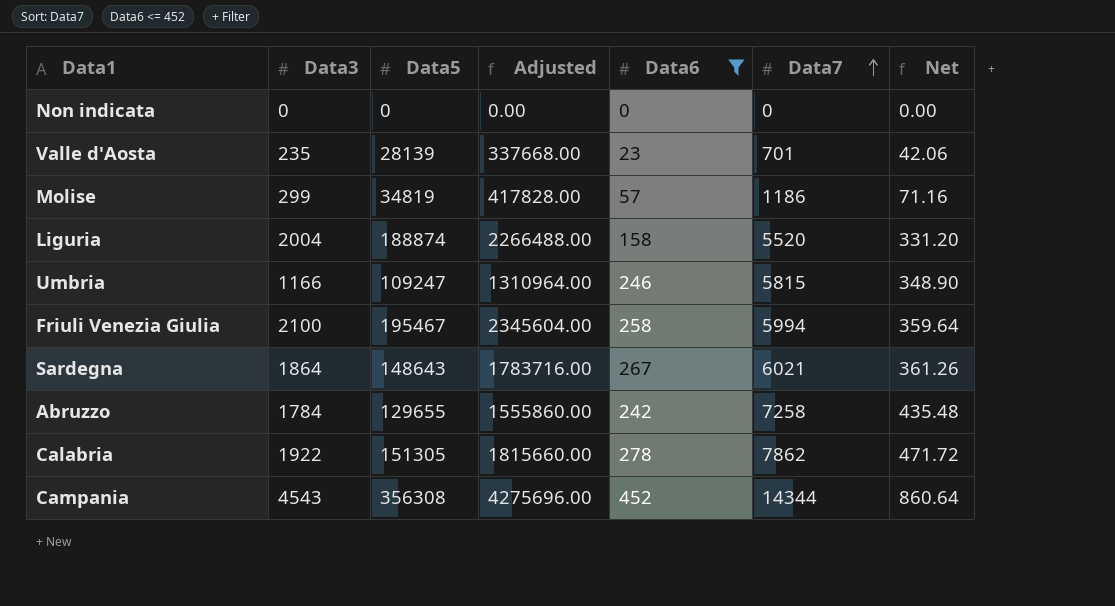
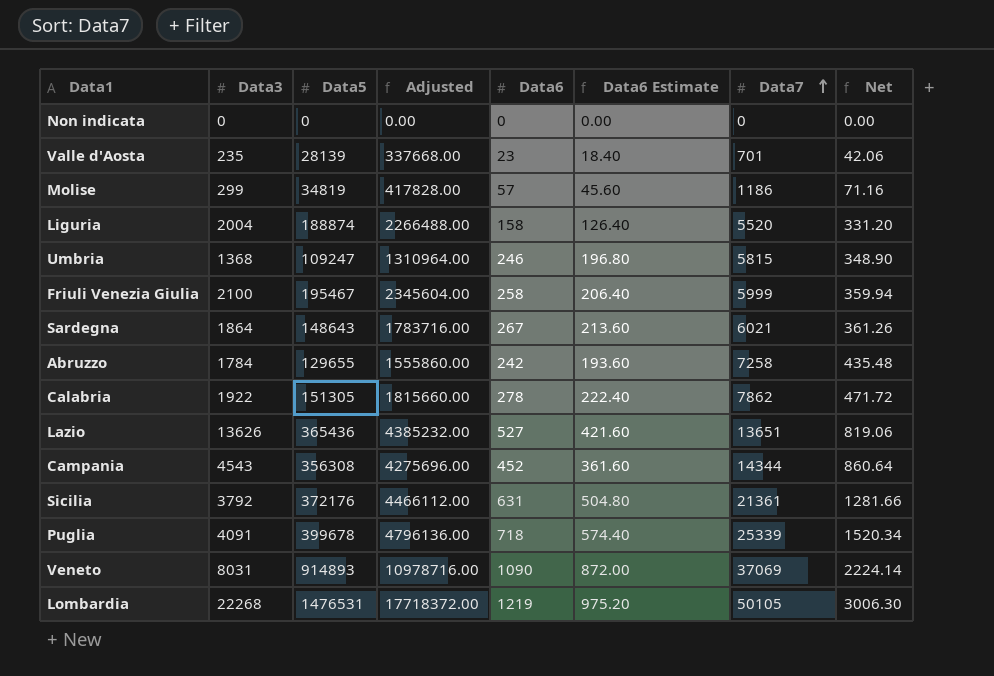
filter: Data6 <= 452 -> none
column Data6 Estimate | formula: none -> [Data6] * 0.8
Umbria | Data3: 1166 -> 1368
Friuli Venezia Giulia | Data7: 5994 -> 5999
Friuli Venezia Giulia | Net: 359.64 -> 359.94

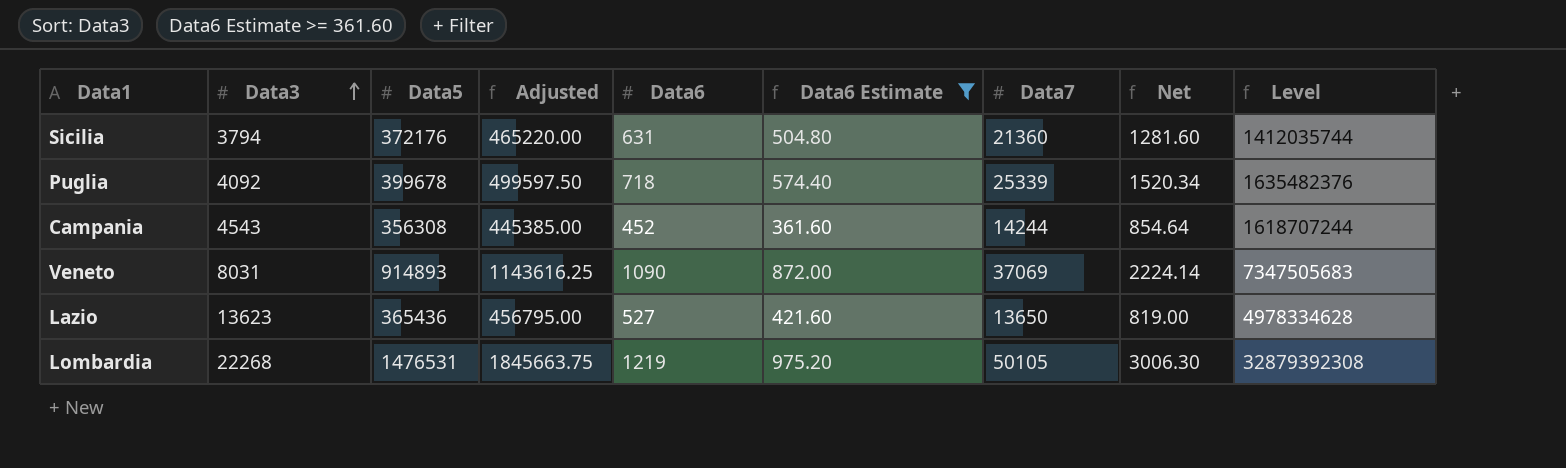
filter: none -> Data6 Estimate >= 361.60
row order: Data7 ascending -> Data3 ascending
column Adjusted | formula: [Data5] * 12 -> [Data5] * 1.25
column Level | formula: none -> [Data3] * [Data5]
Sicilia | Data3: 3792 -> 3794
Sicilia | Data7: 21361 -> 21360
Sicilia | Net: 1281.66 -> 1281.60
Puglia | Data3: 4091 -> 4092
Campania | Data7: 14344 -> 14244
Campania | Net: 860.64 -> 854.64
Lazio | Data3: 13626 -> 13623
Lazio | Data7: 13651 -> 13650
Lazio | Net: 819.06 -> 819.00

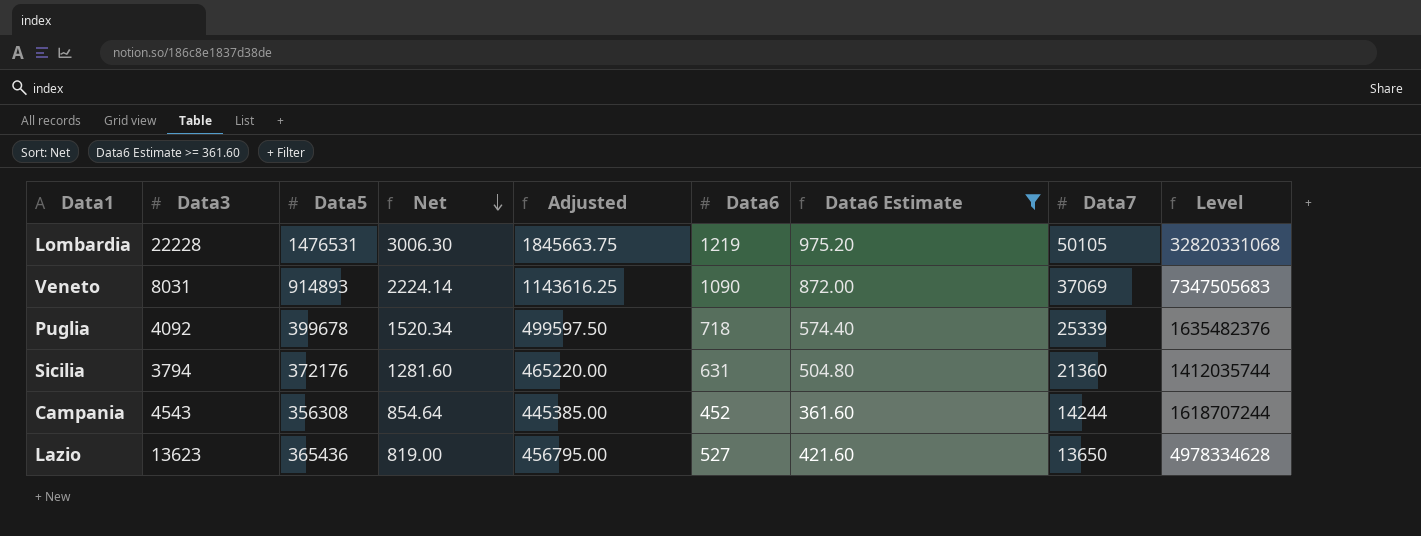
row order: Data3 ascending -> Net descending
column Net | position: 8 -> 4
Lombardia | Data3: 22268 -> 22228
Lombardia | Level: 32879392308 -> 32820331068

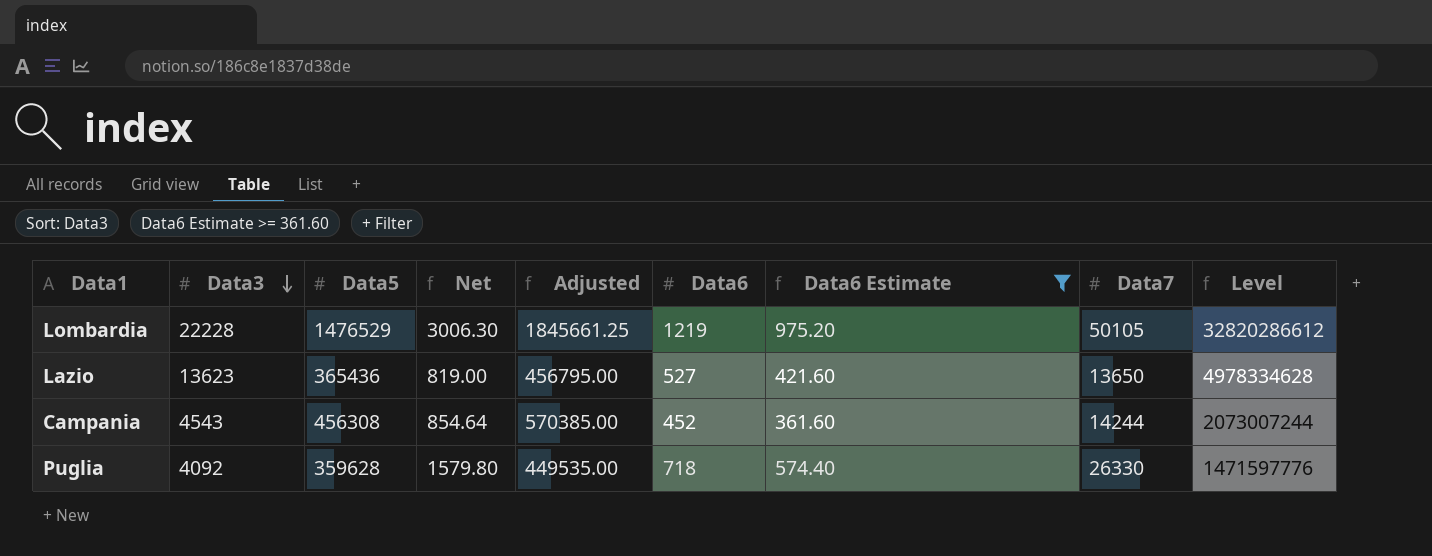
row order: Net descending -> Data3 descending
row Veneto: 8031 | 914893 | 2224.14 | 1143616.25 | 1090 | 872.00 | 37069 | 7347505683 -> none
row Sicilia: 3794 | 372176 | 1281.60 | 465220.00 | 631 | 504.80 | 21360 | 1412035744 -> none
Lombardia | Data5: 1476531 -> 1476529
Lombardia | Adjusted: 1845663.75 -> 1845661.25
Lombardia | Level: 32820331068 -> 32820286612
Campania | Data5: 356308 -> 456308
Campania | Adjusted: 445385.00 -> 570385.00
Campania | Level: 1618707244 -> 2073007244
Puglia | Data5: 399678 -> 359628
Puglia | Net: 1520.34 -> 1579.80
Puglia | Adjusted: 499597.50 -> 449535.00
Puglia | Data7: 25339 -> 26330
Puglia | Level: 1635482376 -> 1471597776

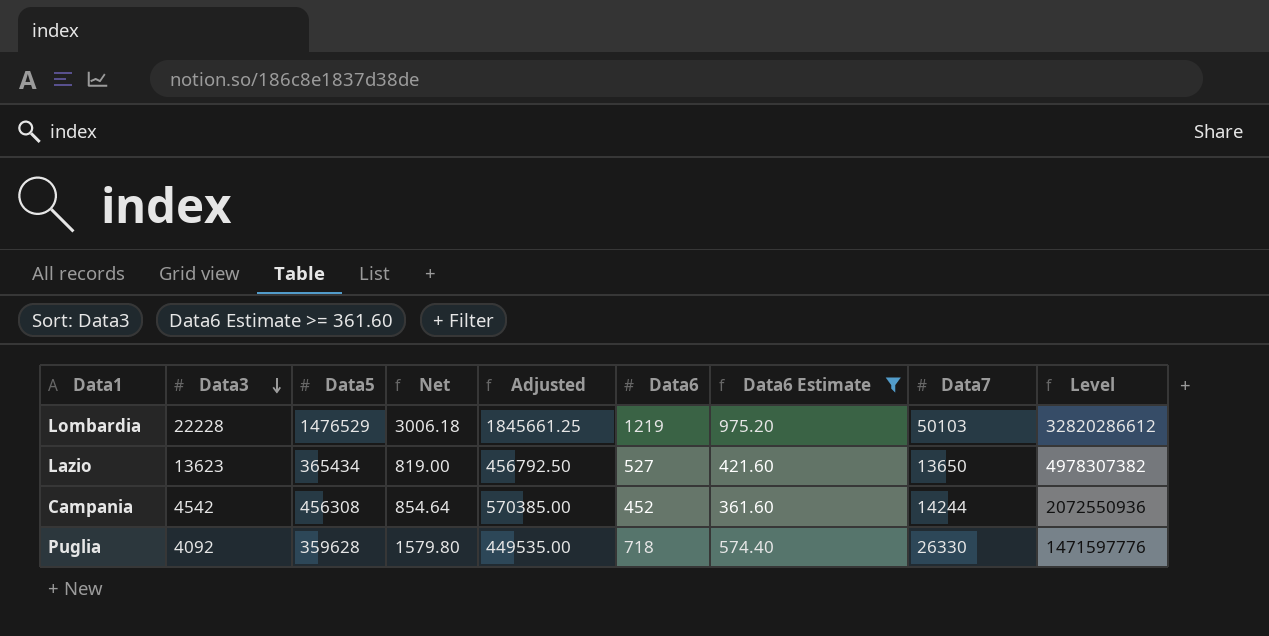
Lombardia | Net: 3006.30 -> 3006.18
Lombardia | Data7: 50105 -> 50103
Lazio | Data5: 365436 -> 365434
Lazio | Adjusted: 456795.00 -> 456792.50
Lazio | Level: 4978334628 -> 4978307382
Campania | Data3: 4543 -> 4542
Campania | Level: 2073007244 -> 2072550936

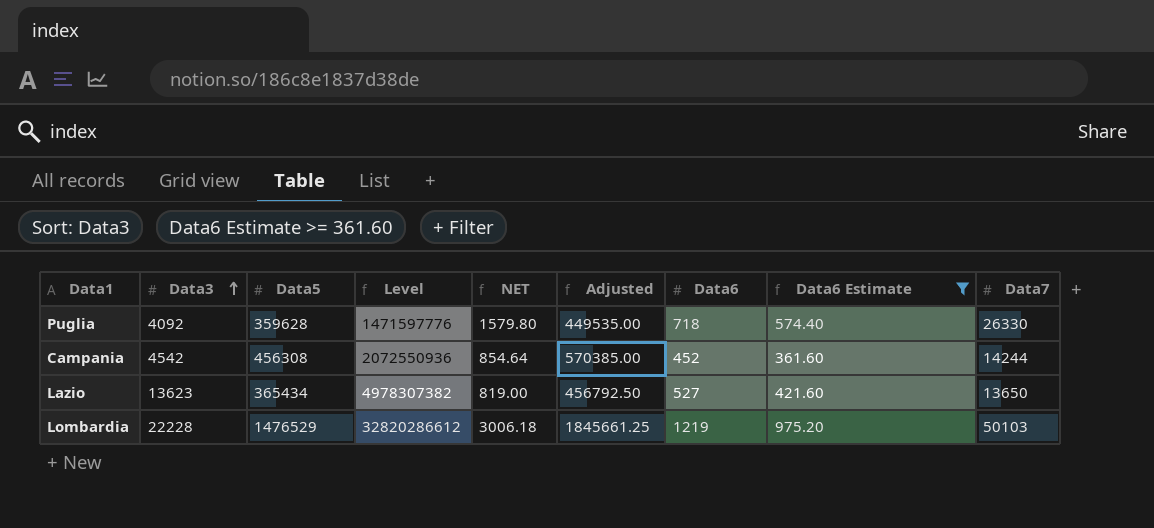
row order: Data3 descending -> Data3 ascending
column Level | position: 9 -> 4
column name: Net -> NET

